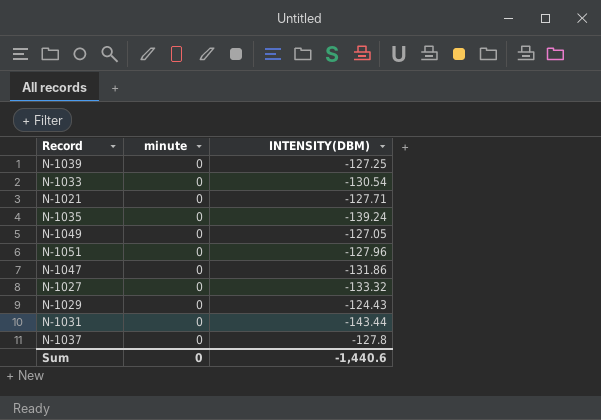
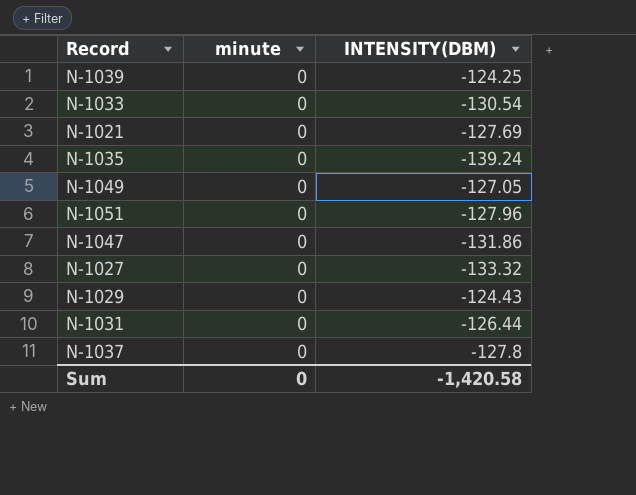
N-1039 | INTENSITY(DBM): -127.25 -> -124.25
N-1021 | INTENSITY(DBM): -127.71 -> -127.69
N-1031 | INTENSITY(DBM): -143.44 -> -126.44
Sum | INTENSITY(DBM): -1,440.6 -> -1,420.58

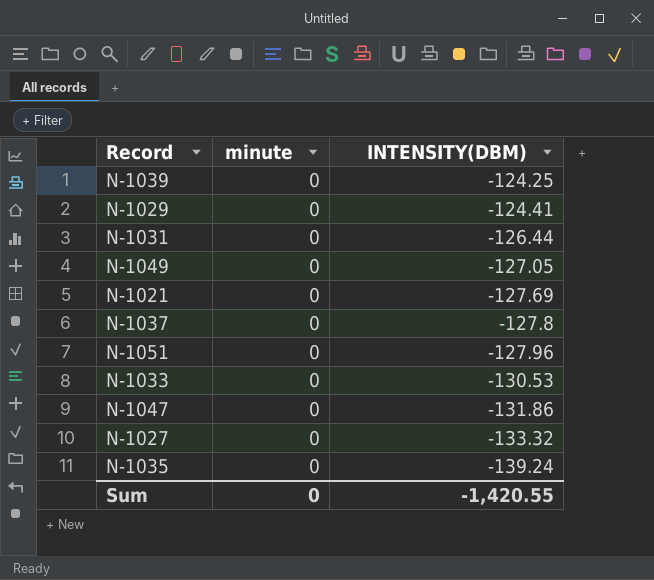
row order: none -> INTENSITY(DBM) descending
N-1029 | INTENSITY(DBM): -124.43 -> -124.41
N-1033 | INTENSITY(DBM): -130.54 -> -130.53
Sum | INTENSITY(DBM): -1,420.58 -> -1,420.55

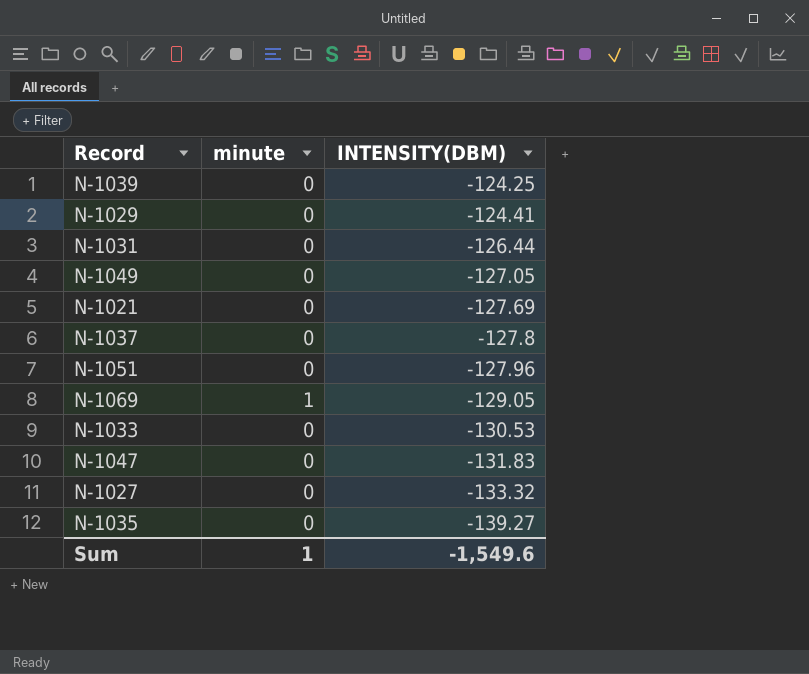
row N-1069: none -> 1 | -129.05
N-1047 | INTENSITY(DBM): -131.86 -> -131.83
N-1035 | INTENSITY(DBM): -139.24 -> -139.27
Sum | minute: 0 -> 1
Sum | INTENSITY(DBM): -1,420.55 -> -1,549.6

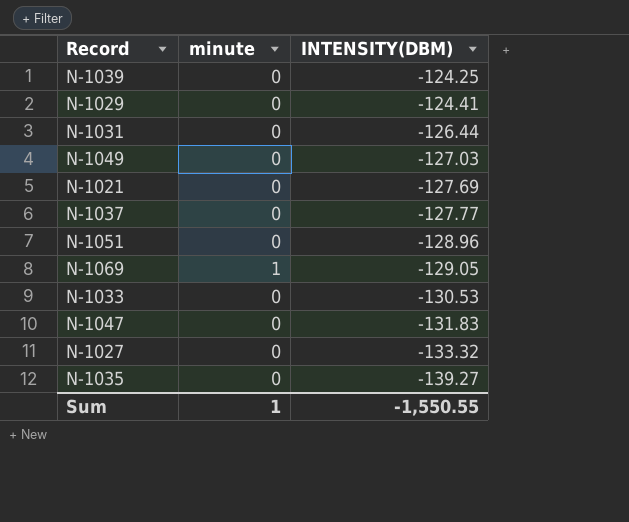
N-1049 | INTENSITY(DBM): -127.05 -> -127.03
N-1037 | INTENSITY(DBM): -127.8 -> -127.77
N-1051 | INTENSITY(DBM): -127.96 -> -128.96
Sum | INTENSITY(DBM): -1,549.6 -> -1,550.55

